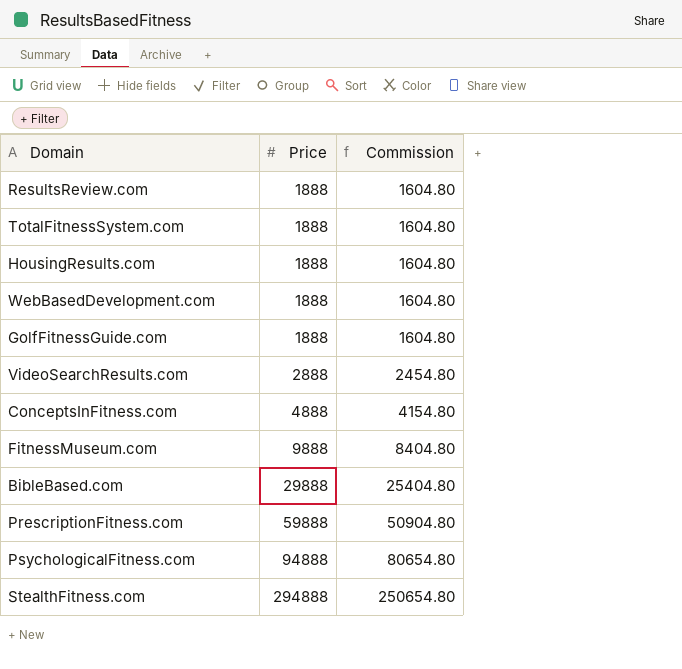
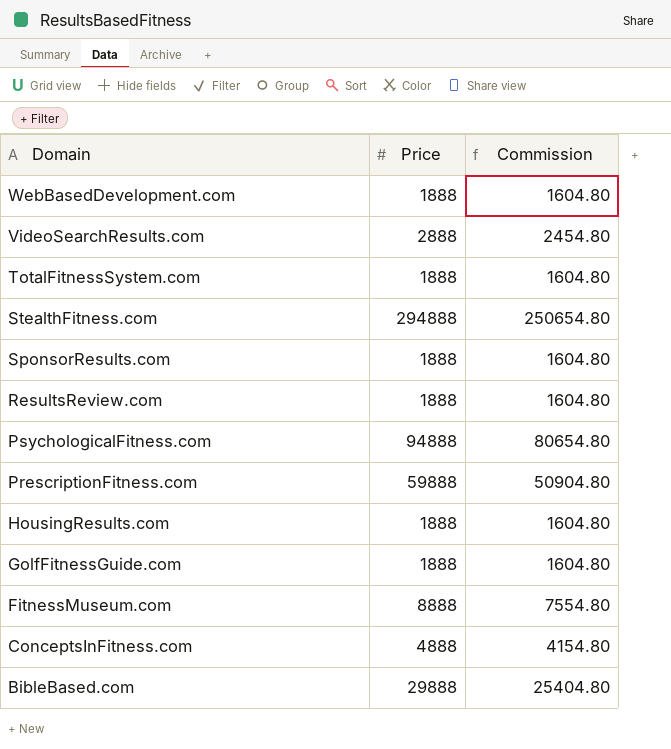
row order: Price ascending -> Domain descending
row SponsorResults.com: none -> 1888 | 1604.80
FitnessMuseum.com | Price: 9888 -> 8888
FitnessMuseum.com | Commission: 8404.80 -> 7554.80

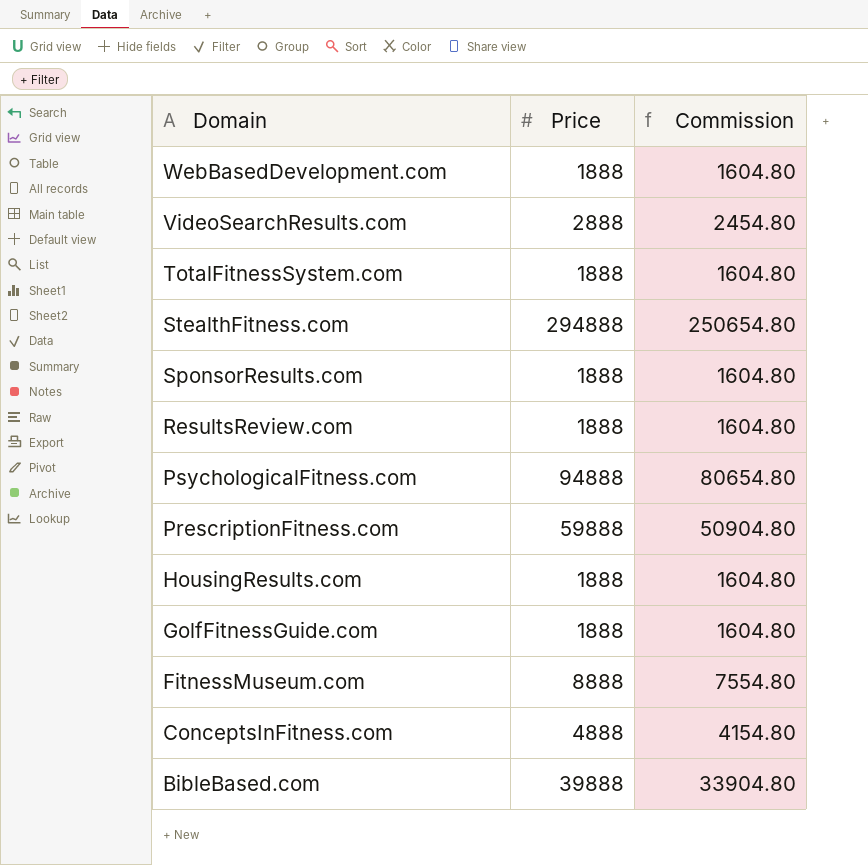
BibleBased.com | Price: 29888 -> 39888
BibleBased.com | Commission: 25404.80 -> 33904.80

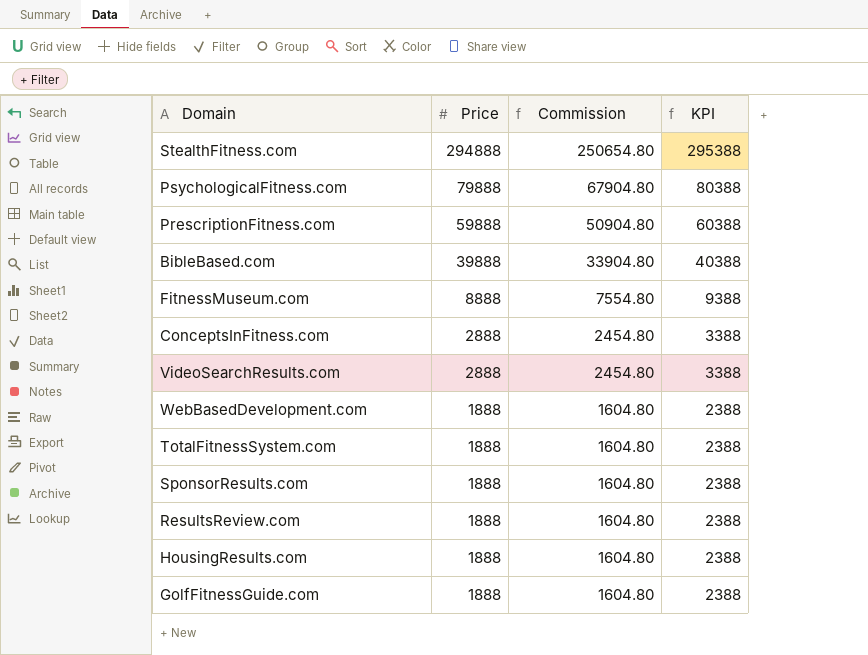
row order: Domain descending -> Price descending
column KPI | formula: none -> [Price] + 500
PsychologicalFitness.com | Price: 94888 -> 79888
PsychologicalFitness.com | Commission: 80654.80 -> 67904.80
ConceptsInFitness.com | Price: 4888 -> 2888
ConceptsInFitness.com | Commission: 4154.80 -> 2454.80

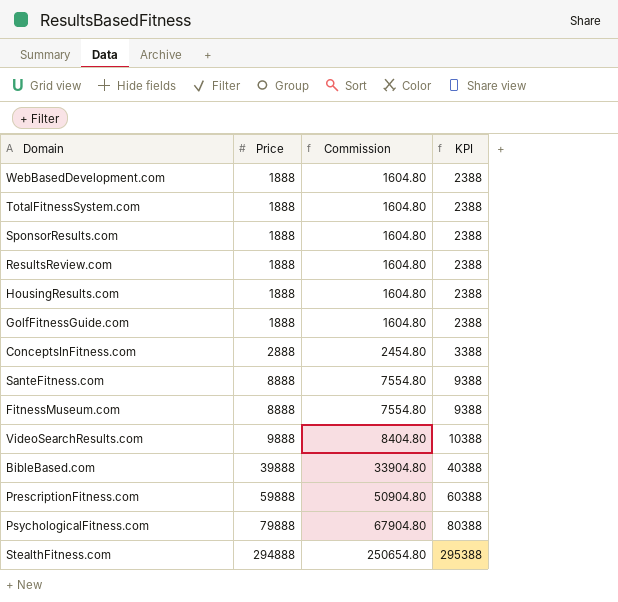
row order: Price descending -> Price ascending
row SanteFitness.com: none -> 8888 | 7554.80 | 9388
VideoSearchResults.com | Price: 2888 -> 9888
VideoSearchResults.com | Commission: 2454.80 -> 8404.80
VideoSearchResults.com | KPI: 3388 -> 10388

